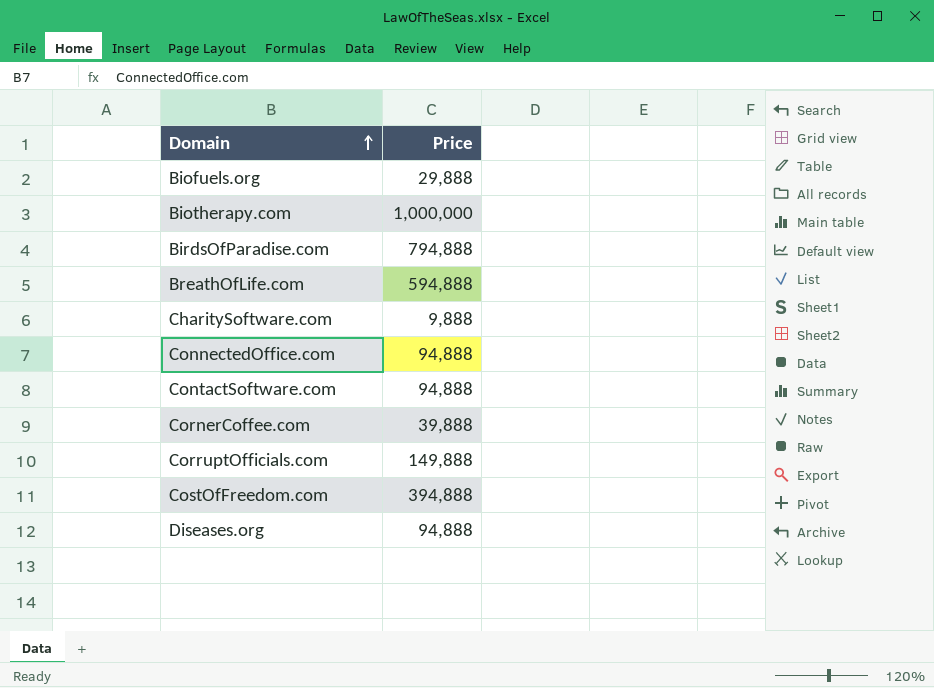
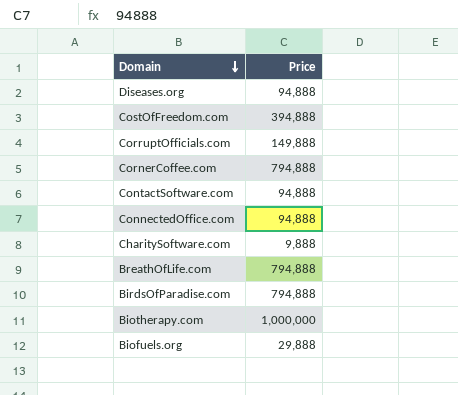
row order: Domain ascending -> Domain descending
CornerCoffee.com | Price: 39,888 -> 794,888
BreathOfLife.com | Price: 594,888 -> 794,888

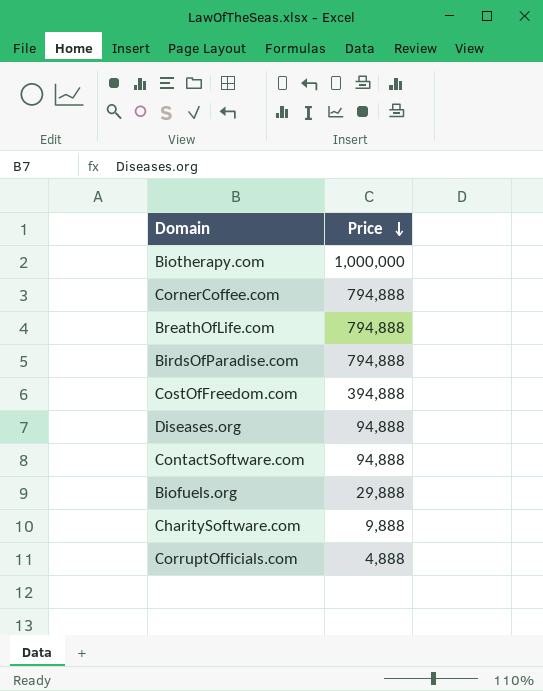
row order: Domain descending -> Price descending
row ConnectedOffice.com: 94,888 -> none
CorruptOfficials.com | Price: 149,888 -> 4,888

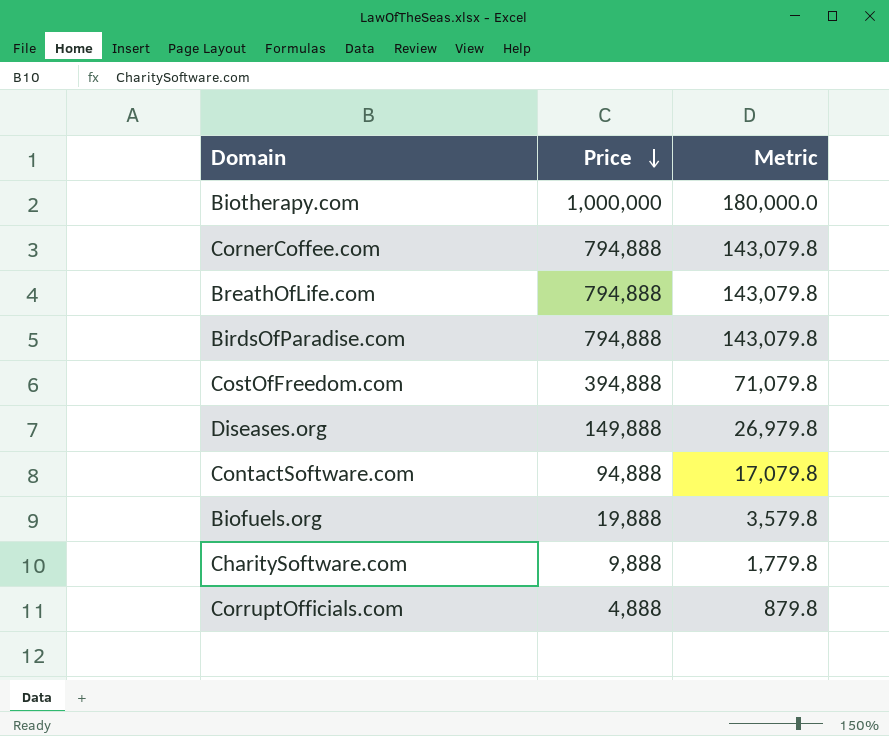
column Metric | formula: none -> [Price] * 0.18
Diseases.org | Price: 94,888 -> 149,888
Biofuels.org | Price: 29,888 -> 19,888

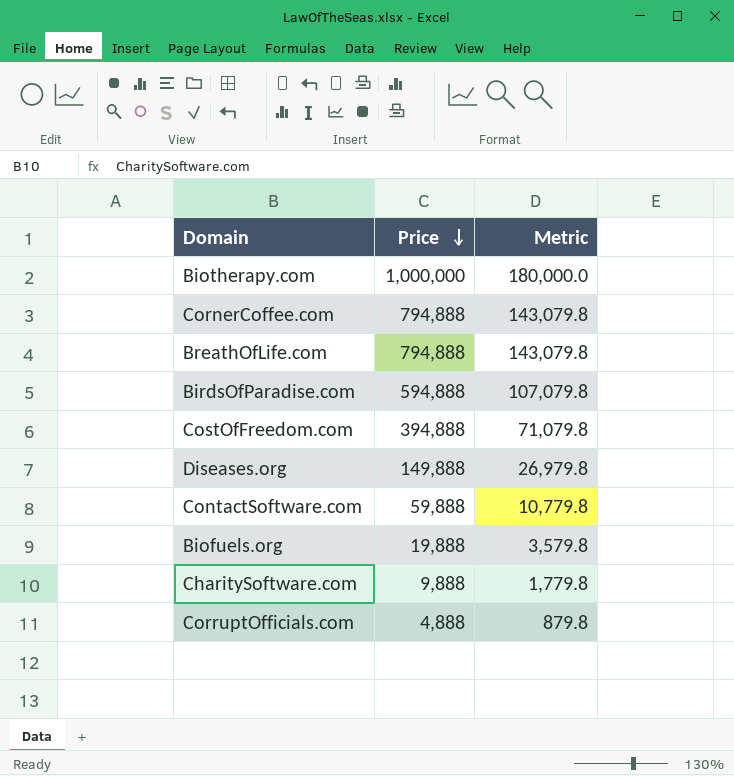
BirdsOfParadise.com | Price: 794,888 -> 594,888
BirdsOfParadise.com | Metric: 143,079.8 -> 107,079.8
ContactSoftware.com | Price: 94,888 -> 59,888
ContactSoftware.com | Metric: 17,079.8 -> 10,779.8

